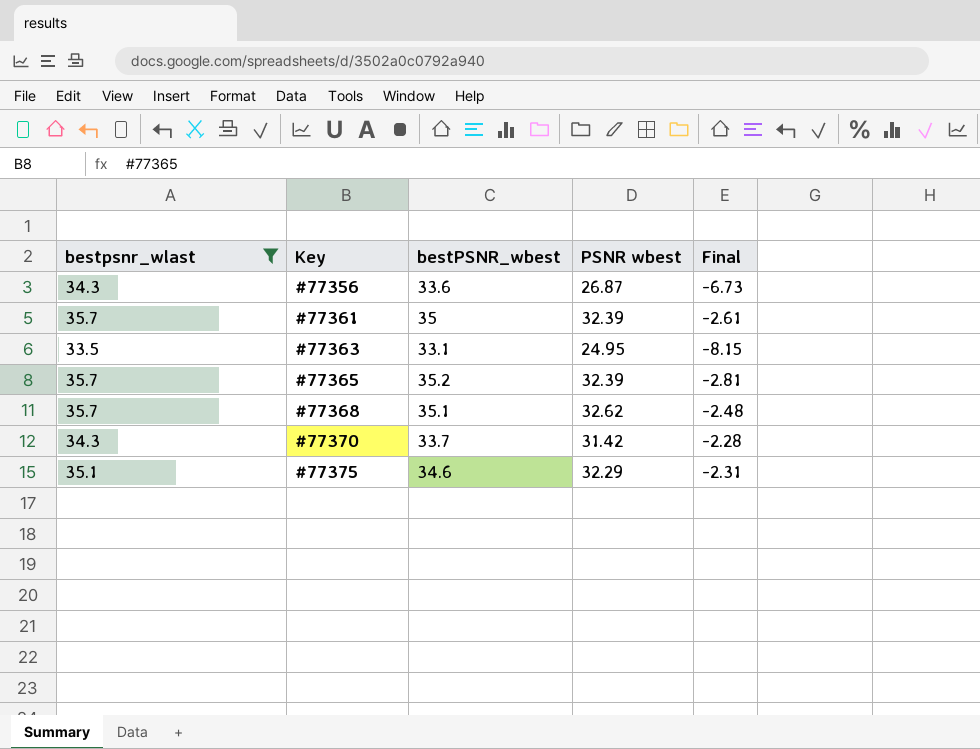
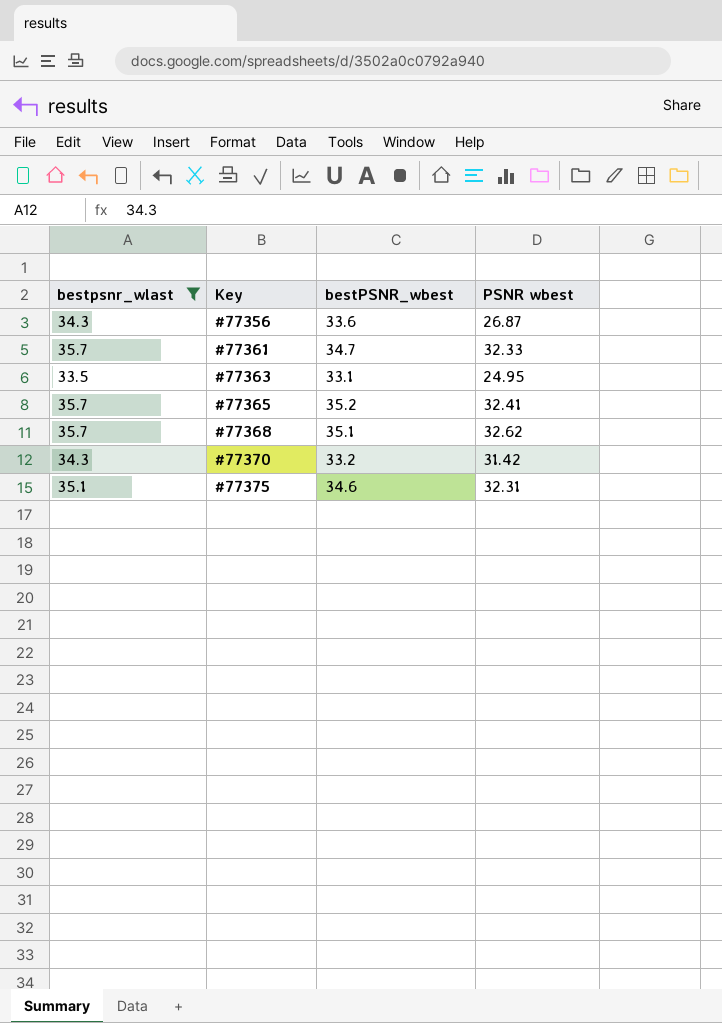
column Final | formula: [PSNR wbest] - [bestPSNR_wbest] -> none
#77361 | bestPSNR_wbest: 35 -> 34.7
#77361 | PSNR wbest: 32.39 -> 32.33
#77365 | PSNR wbest: 32.39 -> 32.41
#77370 | bestPSNR_wbest: 33.7 -> 33.2
#77375 | PSNR wbest: 32.29 -> 32.31

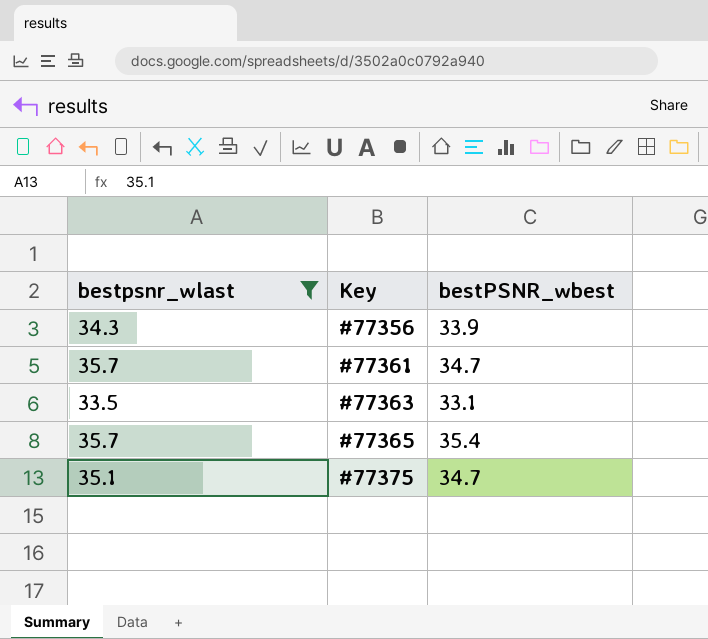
column PSNR wbest | position: 4 -> none
row #77368: 35.7 | 35.1 | 32.62 -> none
row #77370: 34.3 | 33.2 | 31.42 -> none
#77356 | bestPSNR_wbest: 33.6 -> 33.9
#77365 | bestPSNR_wbest: 35.2 -> 35.4
#77375 | bestPSNR_wbest: 34.6 -> 34.7

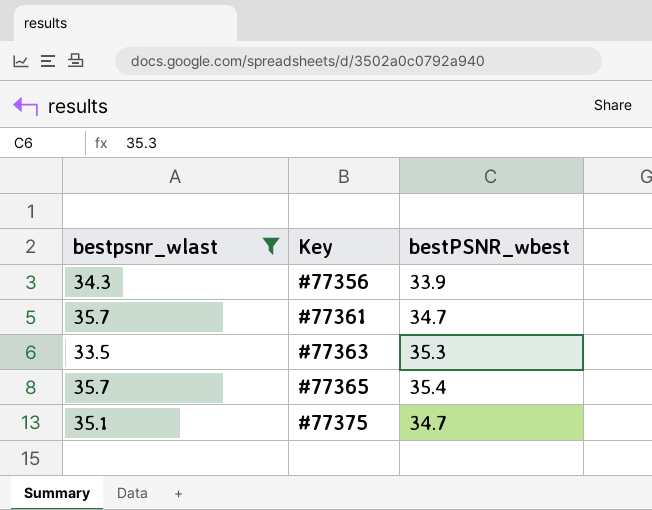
#77363 | bestPSNR_wbest: 33.1 -> 35.3

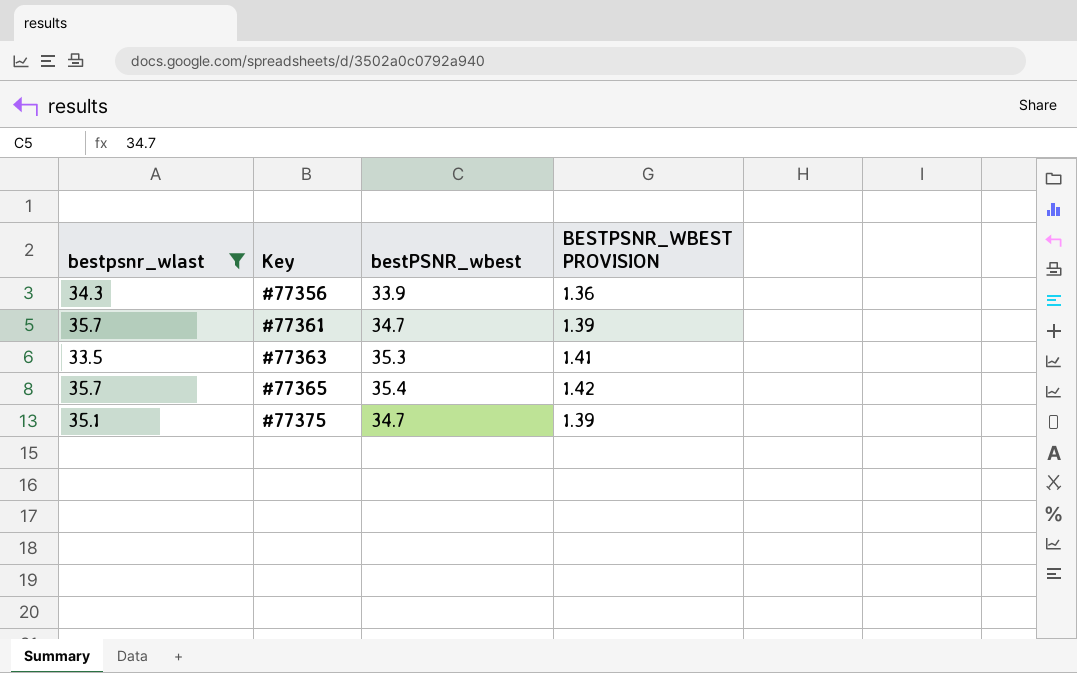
column BESTPSNR_WBEST PROVISION | formula: none -> [bestPSNR_wbest] * 0.04

